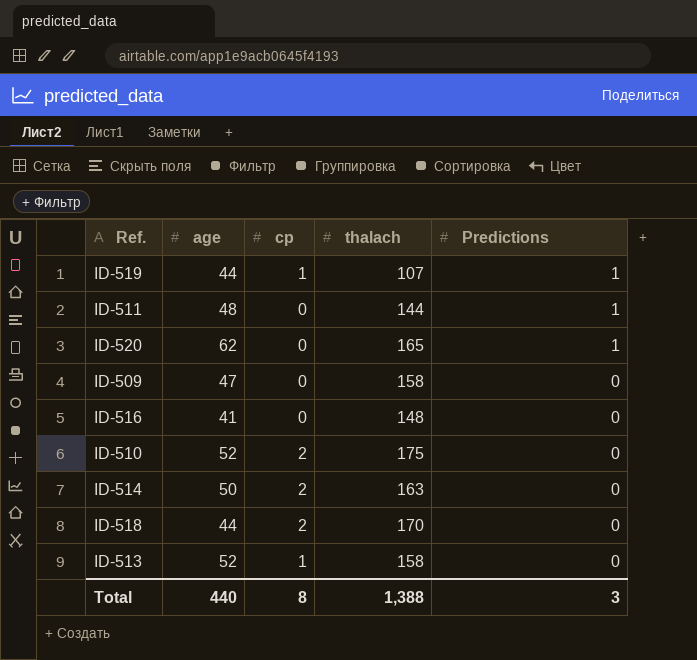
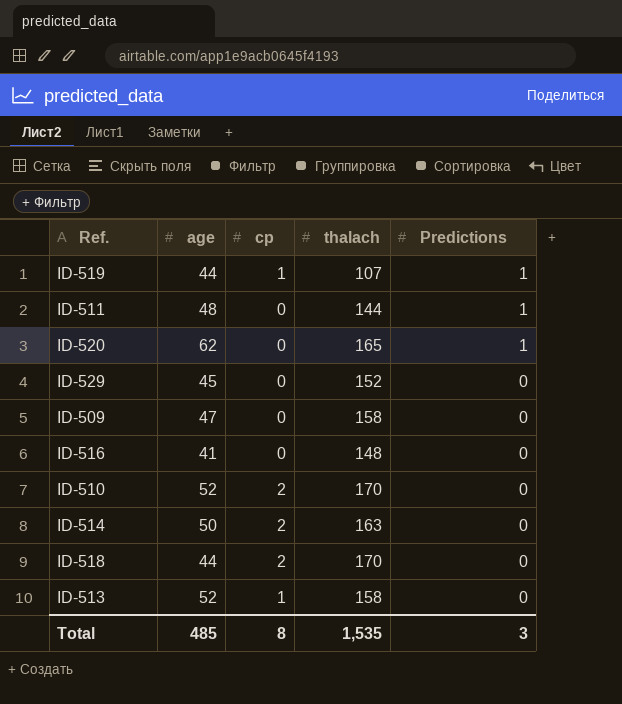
row ID-529: none -> 45 | 0 | 152 | 0
ID-510 | thalach: 175 -> 170
Total | age: 440 -> 485
Total | thalach: 1,388 -> 1,535

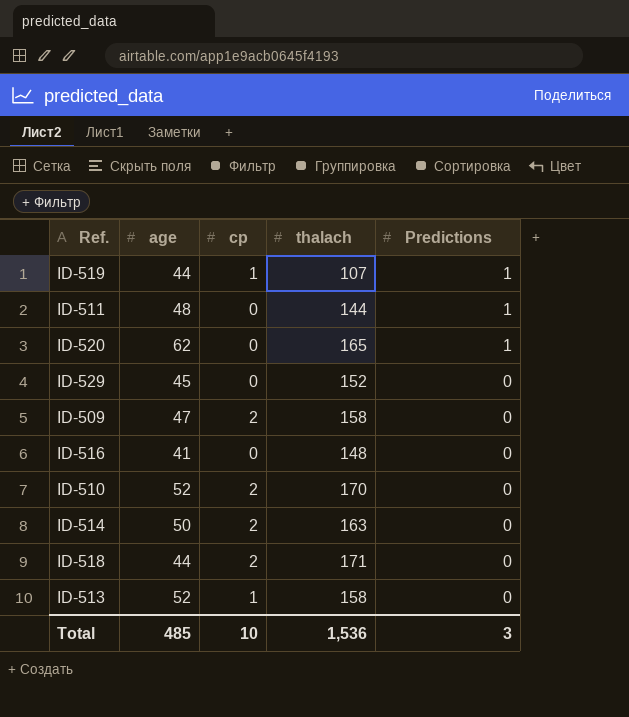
ID-509 | cp: 0 -> 2
ID-518 | thalach: 170 -> 171
Total | cp: 8 -> 10
Total | thalach: 1,535 -> 1,536

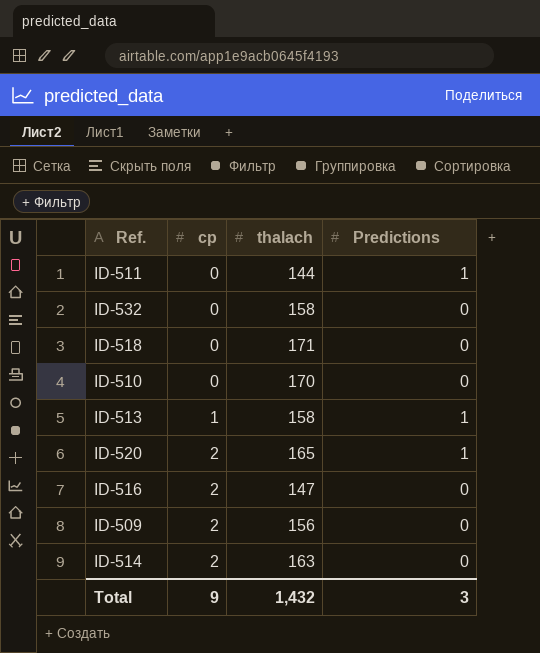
row order: Predictions descending -> cp ascending
column age | position: 2 -> none
row ID-519: 44 | 1 | 107 | 1 -> none
row ID-529: 45 | 0 | 152 | 0 -> none
row ID-532: none -> 0 | 158 | 0
ID-518 | cp: 2 -> 0
ID-510 | cp: 2 -> 0
ID-513 | Predictions: 0 -> 1
ID-520 | cp: 0 -> 2
ID-516 | cp: 0 -> 2
ID-516 | thalach: 148 -> 147
ID-509 | thalach: 158 -> 156
Total | cp: 10 -> 9
Total | thalach: 1,536 -> 1,432

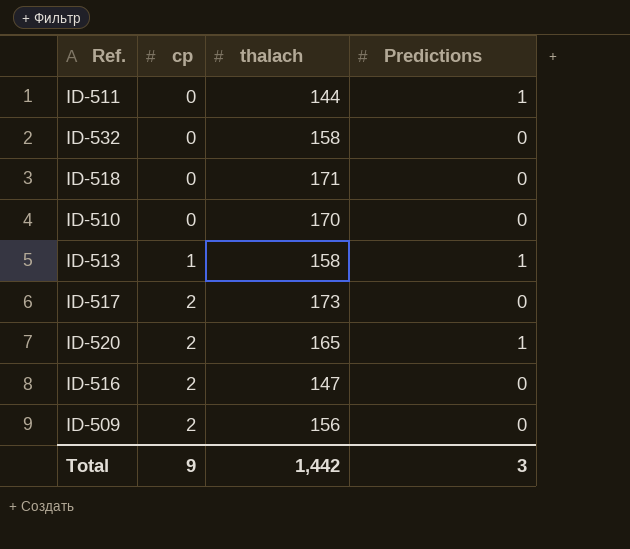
row ID-514: 2 | 163 | 0 -> none
row ID-517: none -> 2 | 173 | 0
Total | thalach: 1,432 -> 1,442

